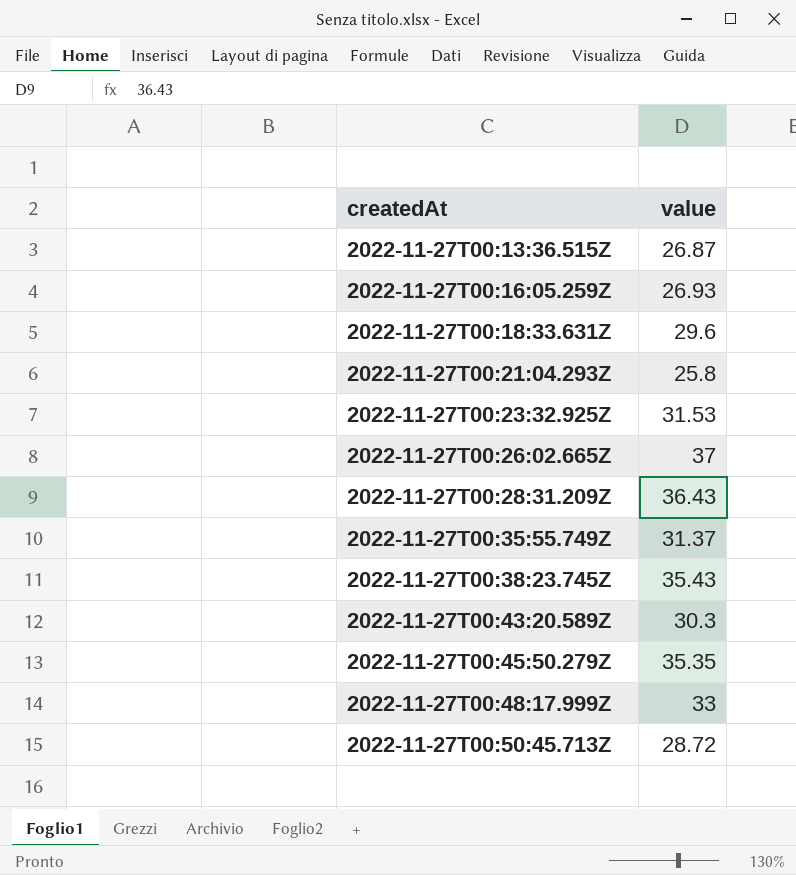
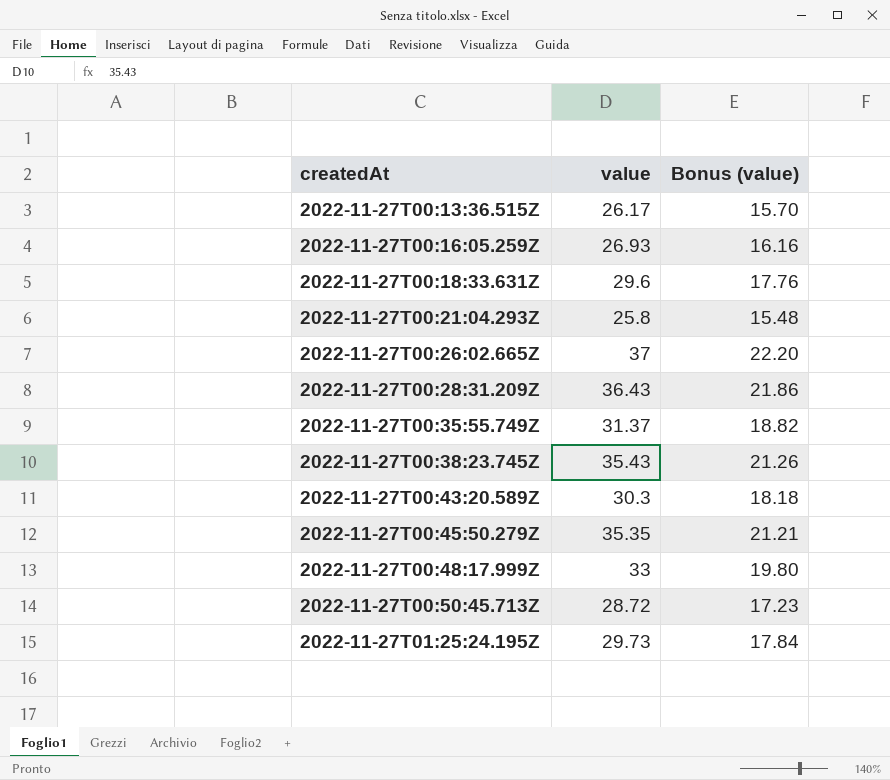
column Bonus (value) | formula: none -> [value] * 0.6
row 2022-11-27T00:23:32.925Z: 31.53 -> none
2022-11-27T00:13:36.515Z | value: 26.87 -> 26.17
row 2022-11-27T01:25:24.195Z: none -> 29.73 | 17.84

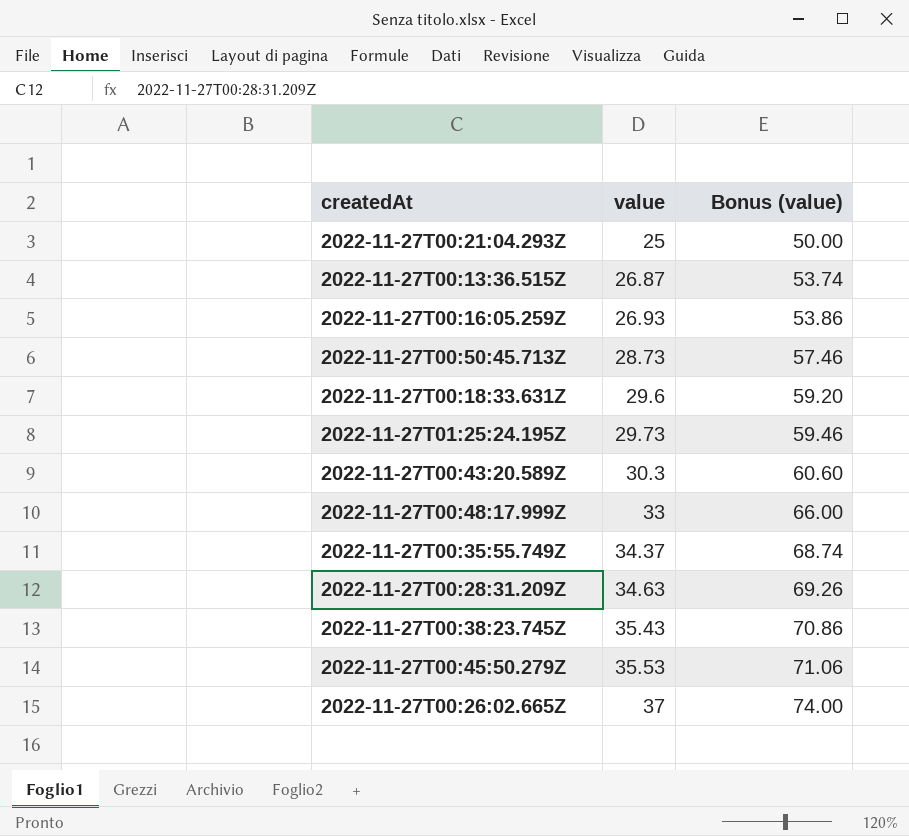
row order: createdAt ascending -> value ascending
column Bonus (value) | formula: [value] * 0.6 -> [value] * 2
2022-11-27T00:21:04.293Z | value: 25.8 -> 25
2022-11-27T00:13:36.515Z | value: 26.17 -> 26.87
2022-11-27T00:50:45.713Z | value: 28.72 -> 28.73
2022-11-27T00:35:55.749Z | value: 31.37 -> 34.37
2022-11-27T00:28:31.209Z | value: 36.43 -> 34.63
2022-11-27T00:45:50.279Z | value: 35.35 -> 35.53

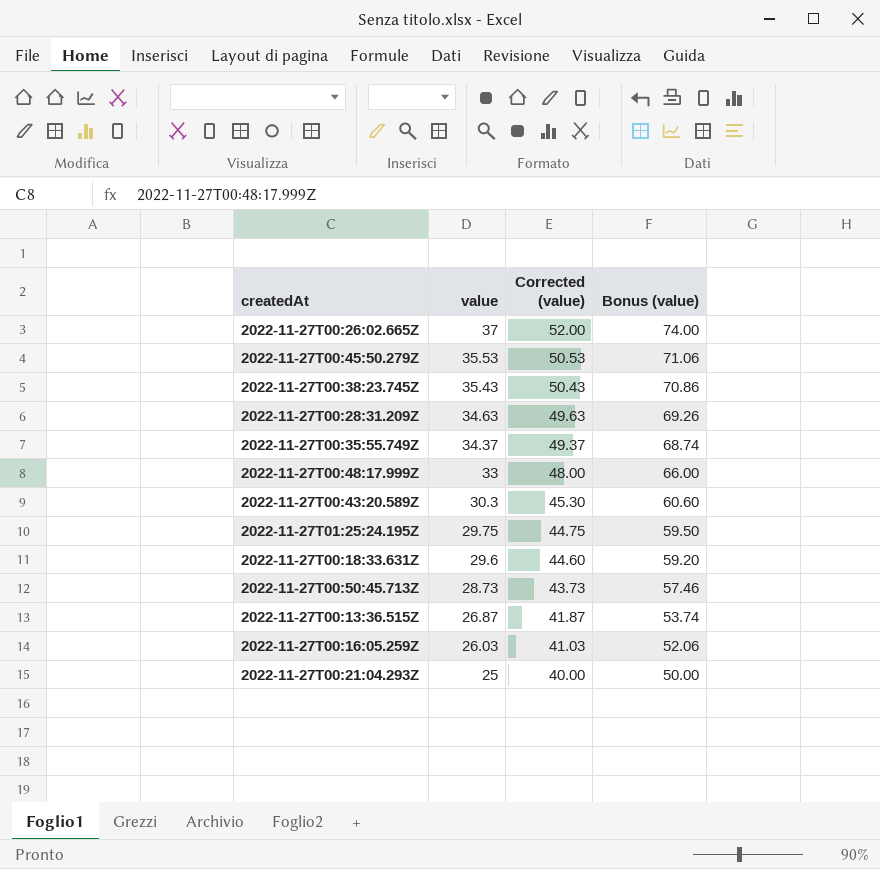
row order: value ascending -> value descending
column Corrected (value) | formula: none -> [value] + 15
2022-11-27T01:25:24.195Z | value: 29.73 -> 29.75
2022-11-27T01:25:24.195Z | Bonus (value): 59.46 -> 59.50
2022-11-27T00:16:05.259Z | value: 26.93 -> 26.03
2022-11-27T00:16:05.259Z | Bonus (value): 53.86 -> 52.06

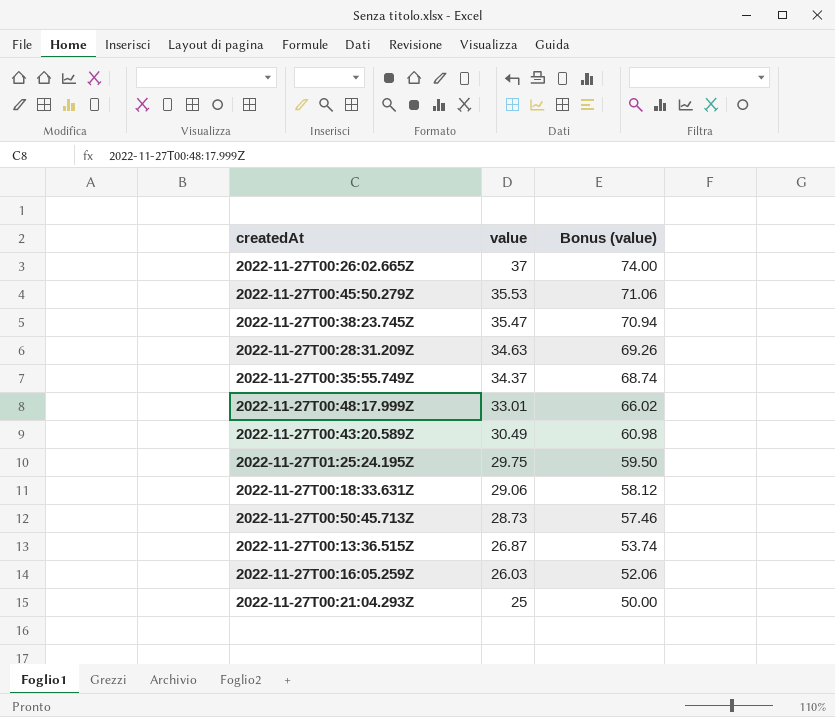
column Corrected (value) | formula: [value] + 15 -> none
2022-11-27T00:38:23.745Z | value: 35.43 -> 35.47
2022-11-27T00:38:23.745Z | Bonus (value): 70.86 -> 70.94
2022-11-27T00:48:17.999Z | value: 33 -> 33.01
2022-11-27T00:48:17.999Z | Bonus (value): 66.00 -> 66.02
2022-11-27T00:43:20.589Z | value: 30.3 -> 30.49
2022-11-27T00:43:20.589Z | Bonus (value): 60.60 -> 60.98
2022-11-27T00:18:33.631Z | value: 29.6 -> 29.06
2022-11-27T00:18:33.631Z | Bonus (value): 59.20 -> 58.12

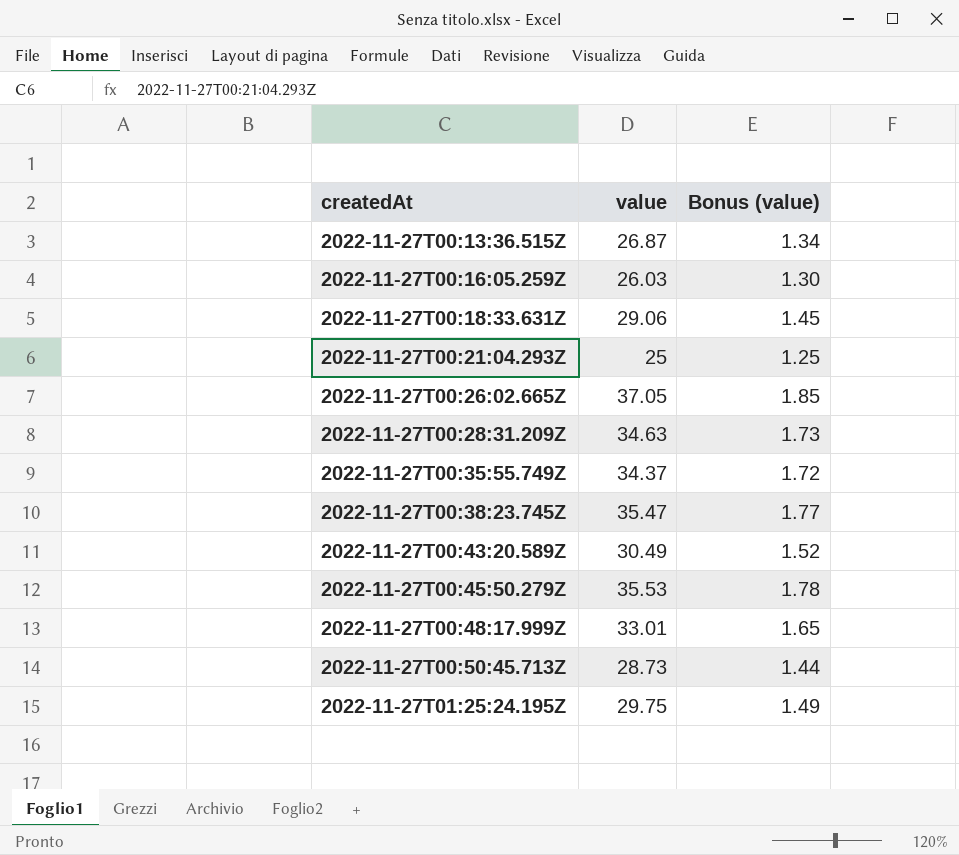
row order: value descending -> createdAt ascending
column Bonus (value) | formula: [value] * 2 -> [value] * 0.05
2022-11-27T00:26:02.665Z | value: 37 -> 37.05

